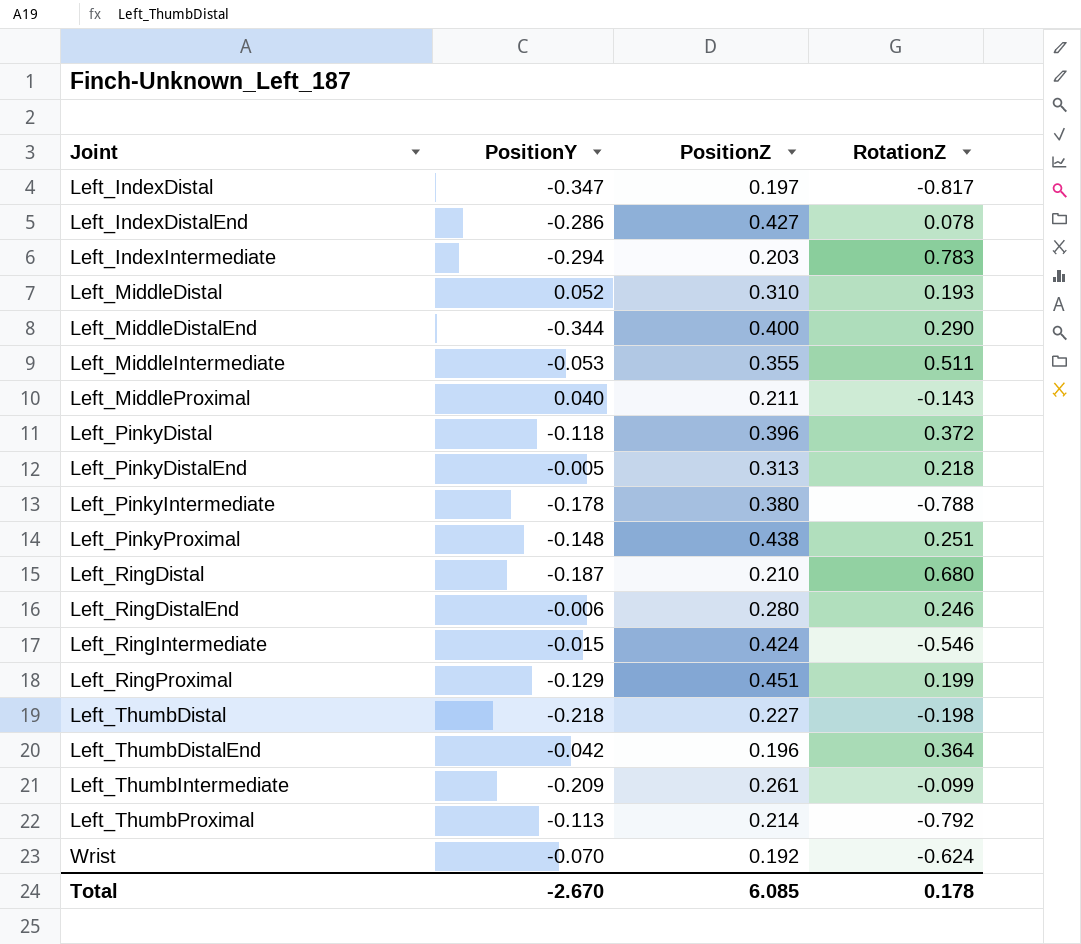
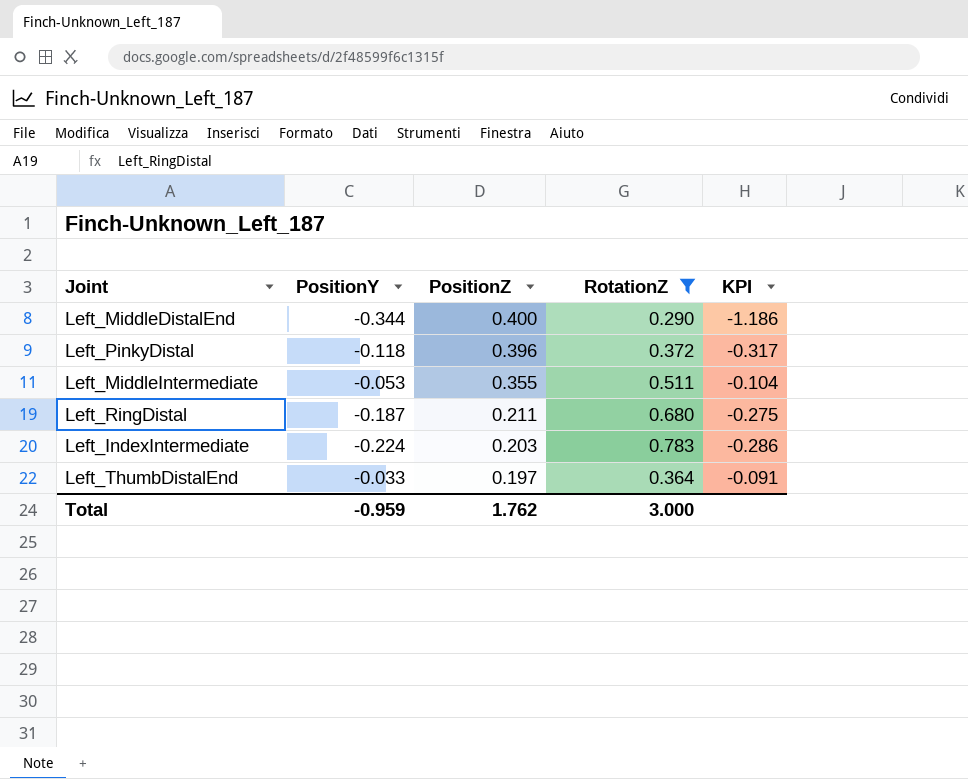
filter: none -> RotationZ >= 0.290
row order: Joint ascending -> PositionZ descending
column KPI | formula: none -> [PositionY] / [RotationZ]
Left_RingDistal | PositionZ: 0.210 -> 0.211
Left_IndexIntermediate | PositionY: -0.294 -> -0.224
Left_ThumbDistalEnd | PositionY: -0.042 -> -0.033
Left_ThumbDistalEnd | PositionZ: 0.196 -> 0.197
Total | PositionY: -2.670 -> -0.959
Total | PositionZ: 6.085 -> 1.762
Total | RotationZ: 0.178 -> 3.000

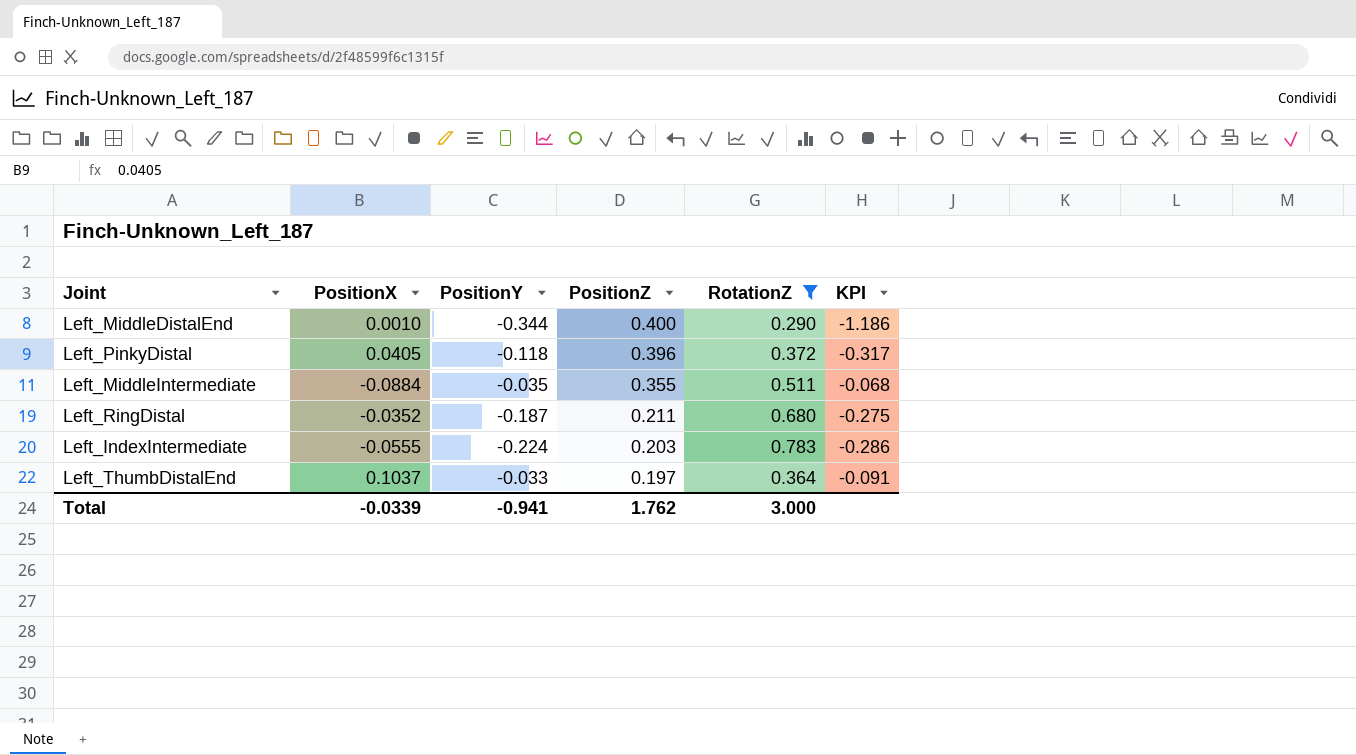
column PositionX | position: none -> 2
Left_MiddleIntermediate | PositionY: -0.053 -> -0.035
Left_MiddleIntermediate | KPI: -0.104 -> -0.068
Total | PositionY: -0.959 -> -0.941

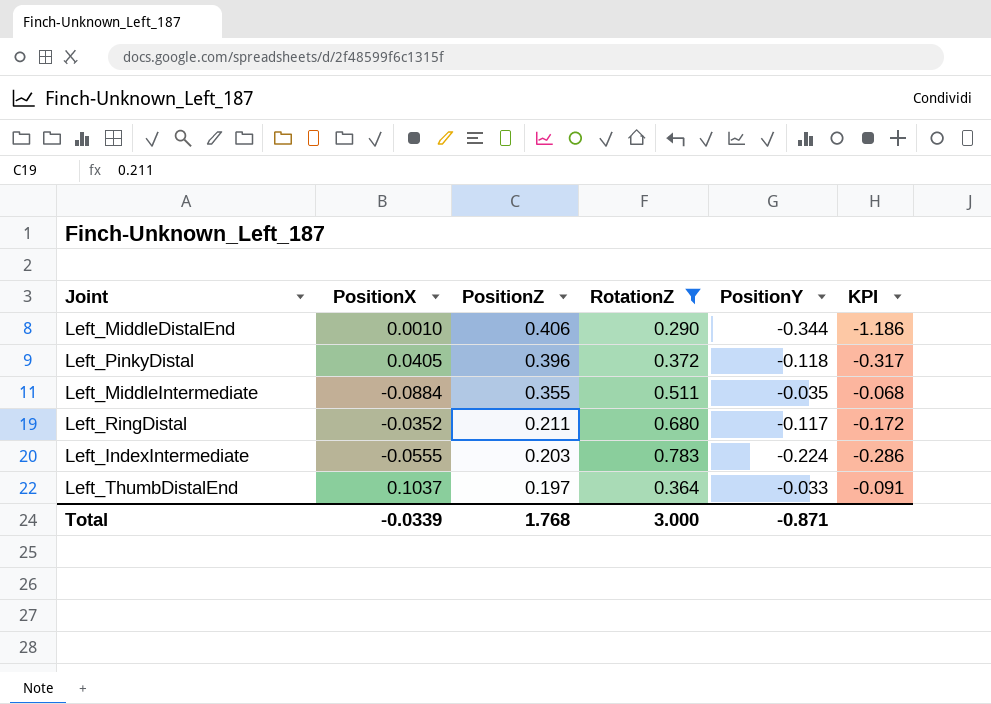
column PositionY | position: 3 -> 5
Left_MiddleDistalEnd | PositionZ: 0.400 -> 0.406
Left_RingDistal | PositionY: -0.187 -> -0.117
Left_RingDistal | KPI: -0.275 -> -0.172
Total | PositionZ: 1.762 -> 1.768
Total | PositionY: -0.941 -> -0.871

